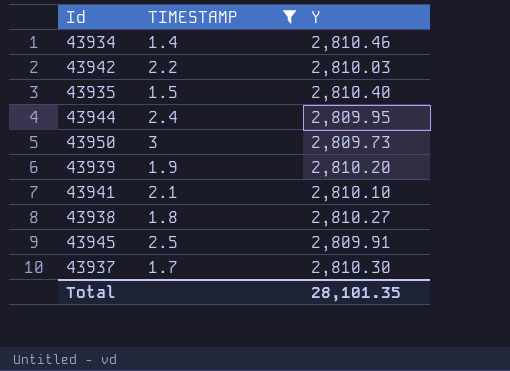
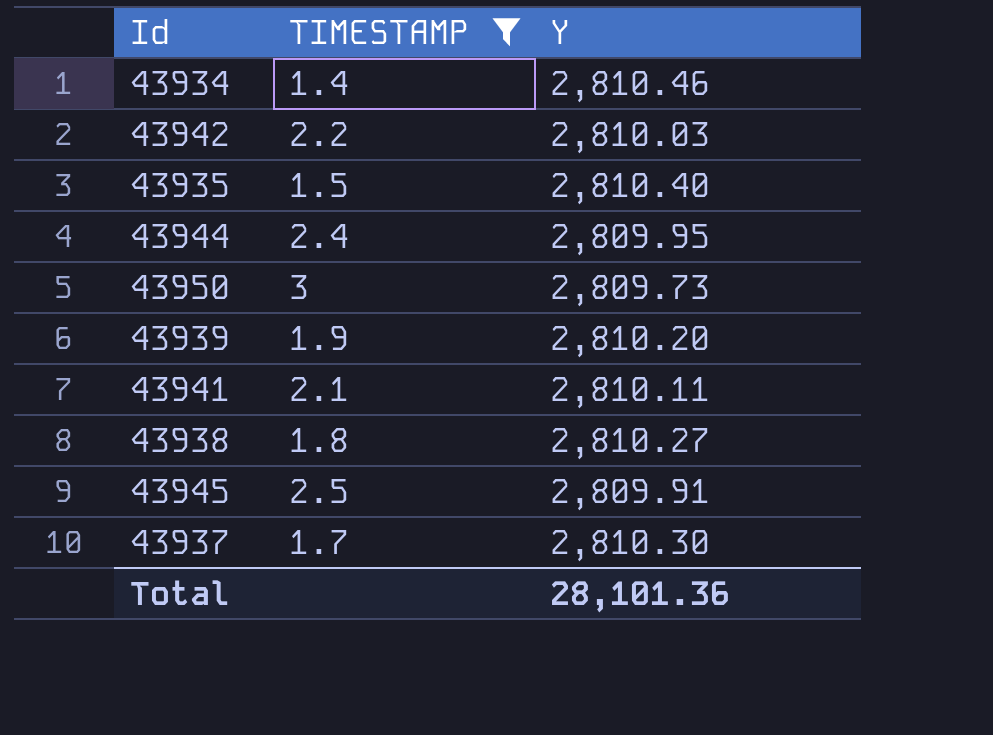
43941 | Y: 2,810.10 -> 2,810.11
Total | Y: 28,101.35 -> 28,101.36

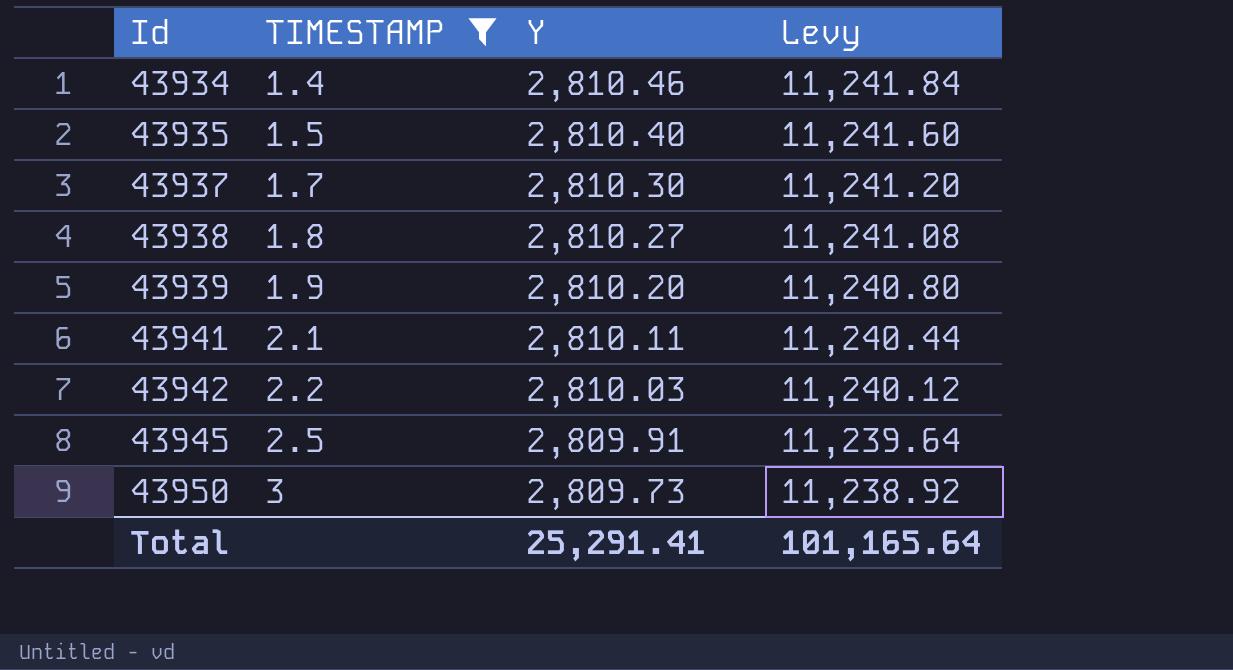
row order: none -> Id ascending
column Levy | formula: none -> [Y] * 4
row 43944: 2.4 | 2,809.95 -> none
Total | Y: 28,101.36 -> 25,291.41

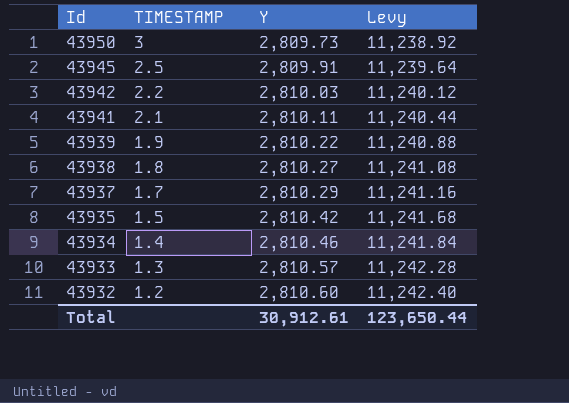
filter: TIMESTAMP >= 1.4 -> none
row order: Id ascending -> Id descending
43939 | Y: 2,810.20 -> 2,810.22
43939 | Levy: 11,240.80 -> 11,240.88
43937 | Y: 2,810.30 -> 2,810.29
43937 | Levy: 11,241.20 -> 11,241.16
43935 | Y: 2,810.40 -> 2,810.42
43935 | Levy: 11,241.60 -> 11,241.68
Total | Y: 25,291.41 -> 30,912.61
Total | Levy: 101,165.64 -> 123,650.44

